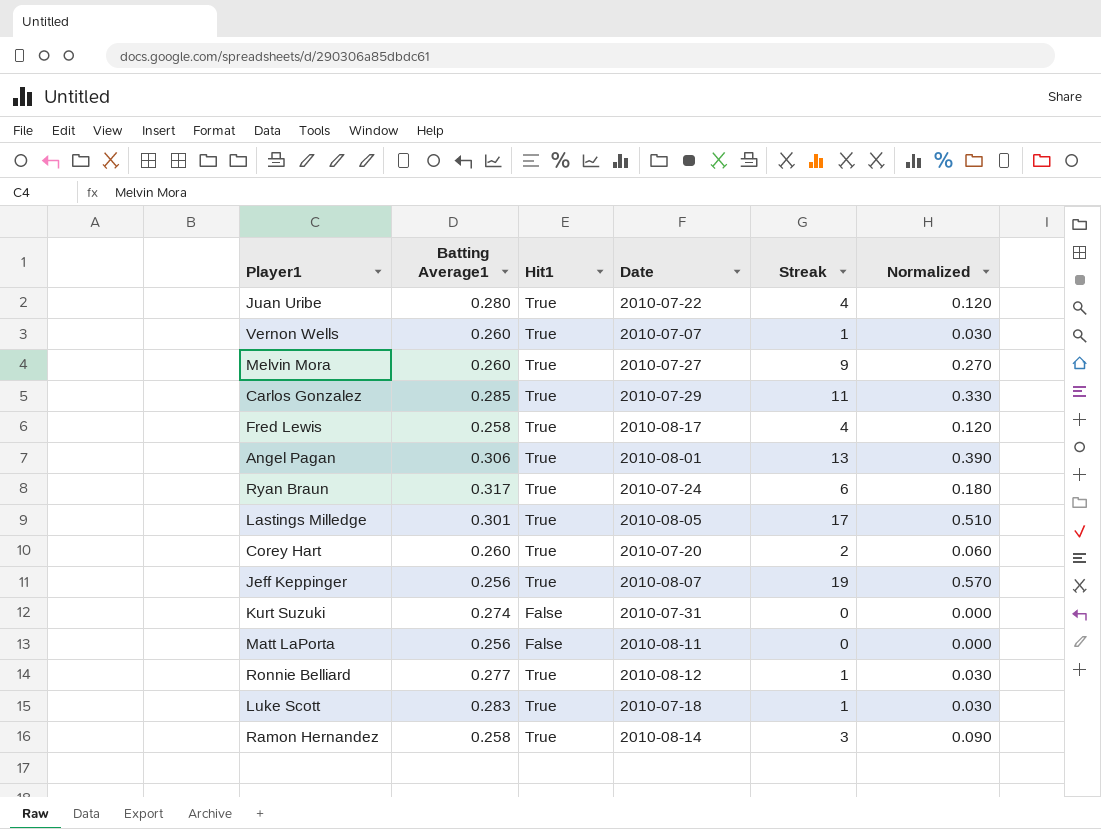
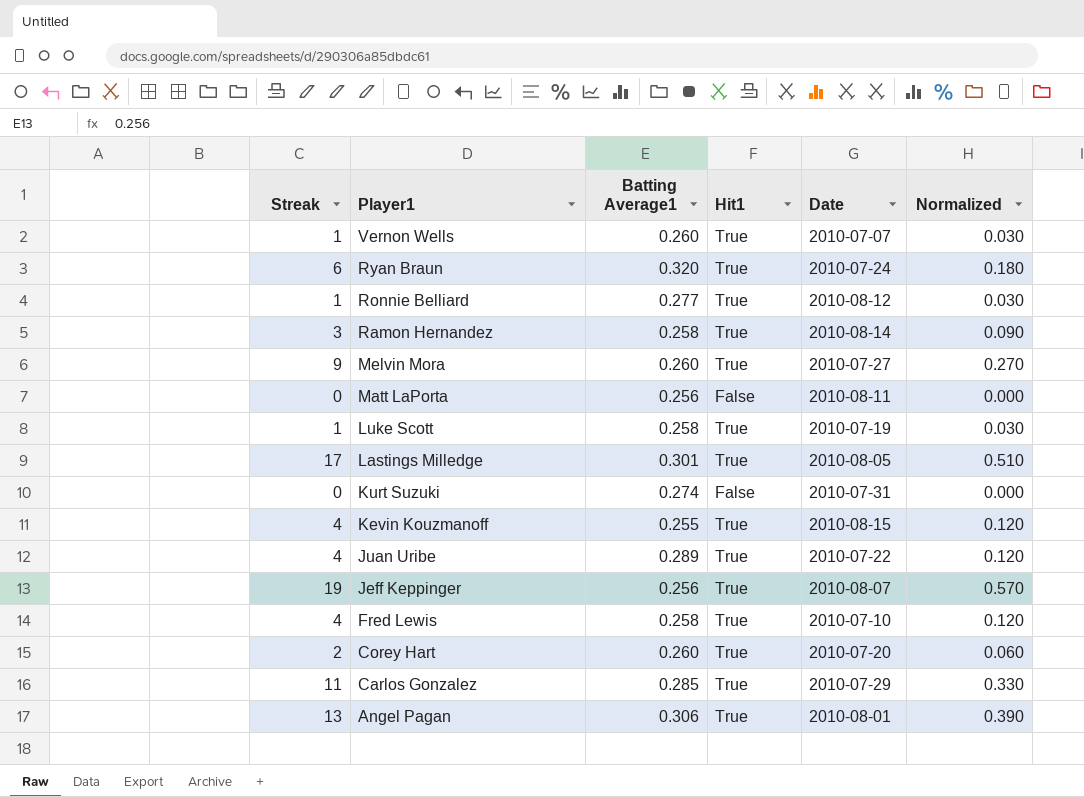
row order: none -> Player1 descending
column Streak | position: 5 -> 1
Ryan Braun | Batting Average1: 0.317 -> 0.320
Luke Scott | Batting Average1: 0.283 -> 0.258
Luke Scott | Date: 2010-07-18 -> 2010-07-19
row Kevin Kouzmanoff: none -> 4 | 0.255 | True | 2010-08-15 | 0.120
Juan Uribe | Batting Average1: 0.280 -> 0.289
Fred Lewis | Date: 2010-08-17 -> 2010-07-10

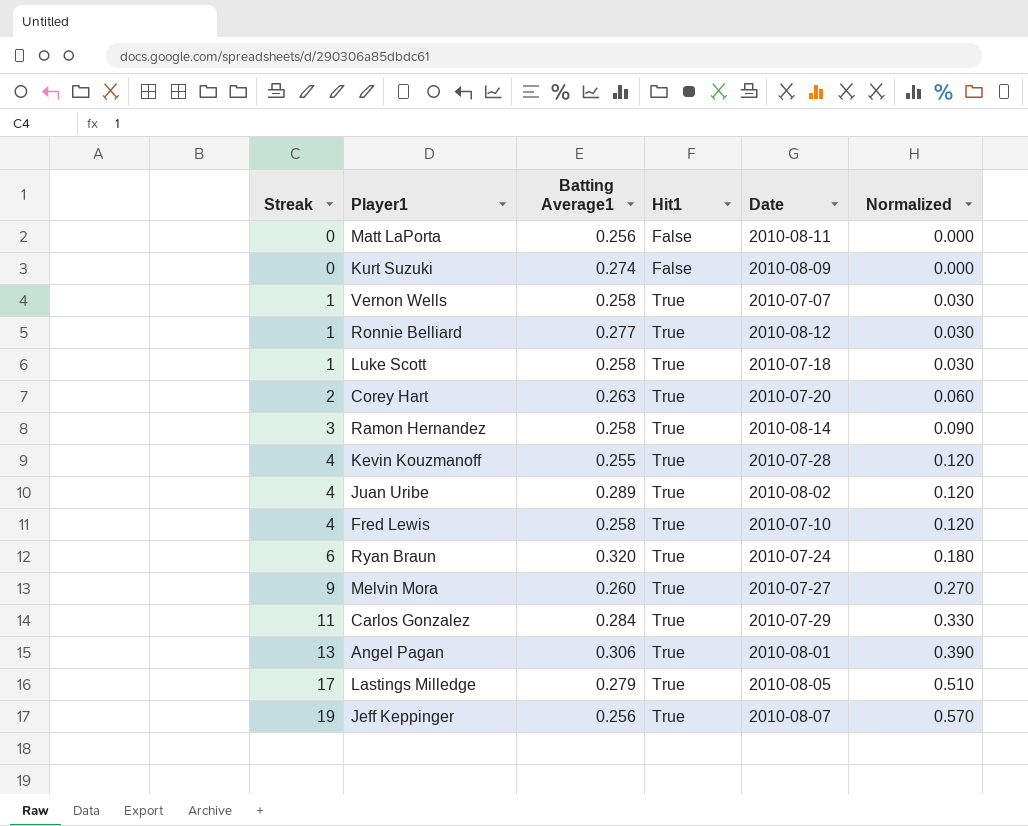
row order: Player1 descending -> Streak ascending
Kurt Suzuki | Date: 2010-07-31 -> 2010-08-09
Vernon Wells | Batting Average1: 0.260 -> 0.258
Luke Scott | Date: 2010-07-19 -> 2010-07-18
Corey Hart | Batting Average1: 0.260 -> 0.263
Kevin Kouzmanoff | Date: 2010-08-15 -> 2010-07-28
Juan Uribe | Date: 2010-07-22 -> 2010-08-02
Carlos Gonzalez | Batting Average1: 0.285 -> 0.284
Lastings Milledge | Batting Average1: 0.301 -> 0.279

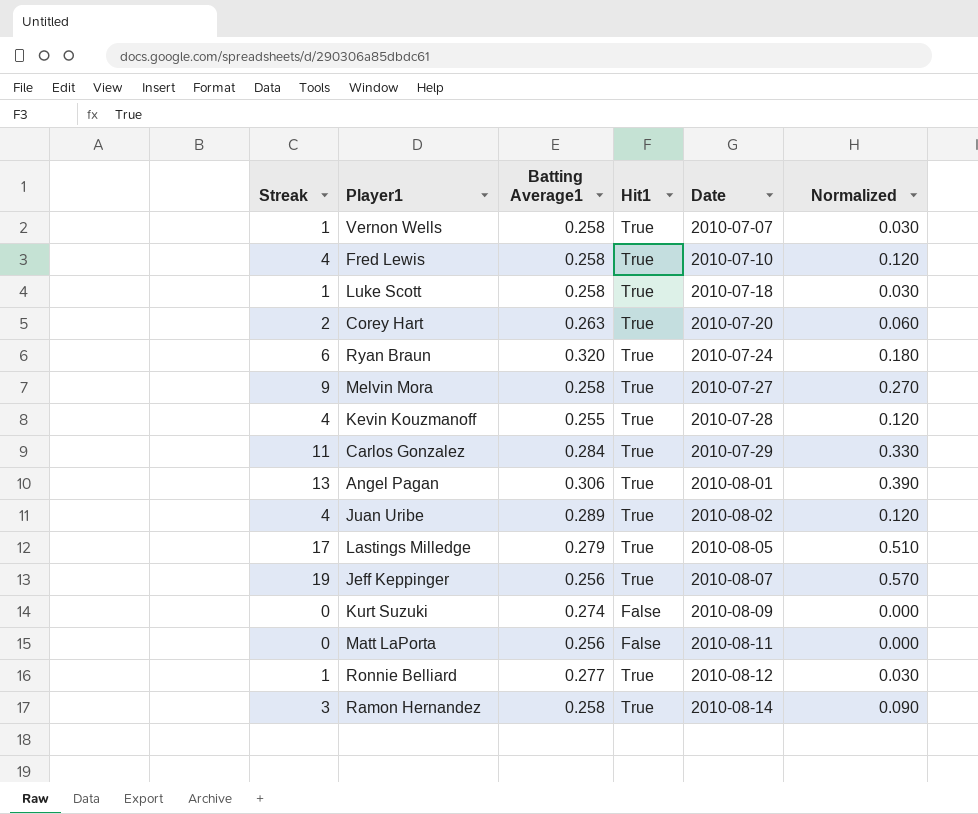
row order: Streak ascending -> Date ascending
Melvin Mora | Batting Average1: 0.260 -> 0.258

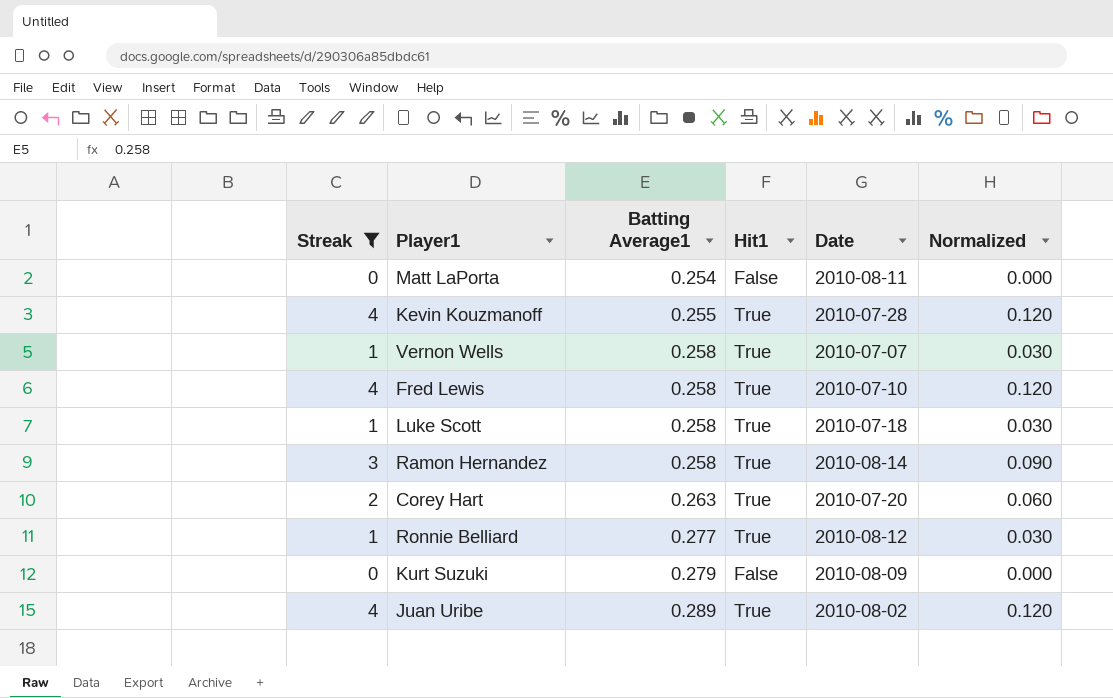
filter: none -> Streak <= 4
row order: Date ascending -> Batting Average1 ascending
Matt LaPorta | Batting Average1: 0.256 -> 0.254
Kurt Suzuki | Batting Average1: 0.274 -> 0.279

